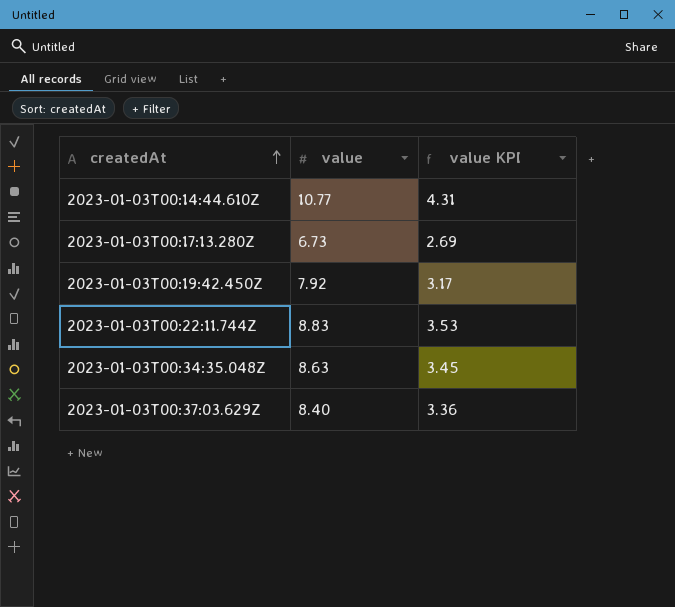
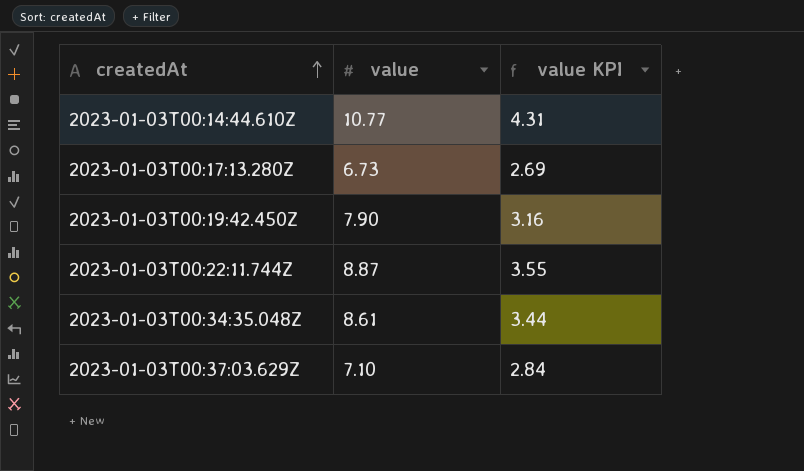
2023-01-03T00:19:42.450Z | value: 7.92 -> 7.90
2023-01-03T00:19:42.450Z | value KPI: 3.17 -> 3.16
2023-01-03T00:22:11.744Z | value: 8.83 -> 8.87
2023-01-03T00:22:11.744Z | value KPI: 3.53 -> 3.55
2023-01-03T00:34:35.048Z | value: 8.63 -> 8.61
2023-01-03T00:34:35.048Z | value KPI: 3.45 -> 3.44
2023-01-03T00:37:03.629Z | value: 8.40 -> 7.10
2023-01-03T00:37:03.629Z | value KPI: 3.36 -> 2.84

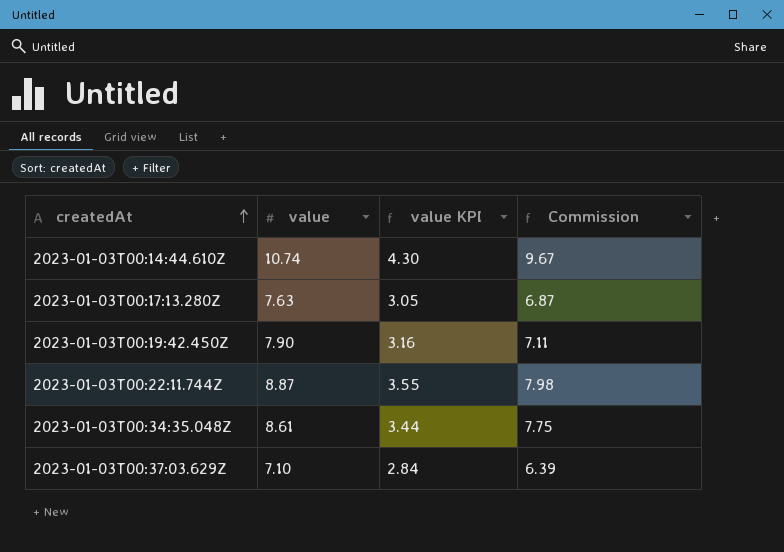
column Commission | formula: none -> [value] * 0.9
2023-01-03T00:14:44.610Z | value: 10.77 -> 10.74
2023-01-03T00:14:44.610Z | value KPI: 4.31 -> 4.30
2023-01-03T00:17:13.280Z | value: 6.73 -> 7.63
2023-01-03T00:17:13.280Z | value KPI: 2.69 -> 3.05

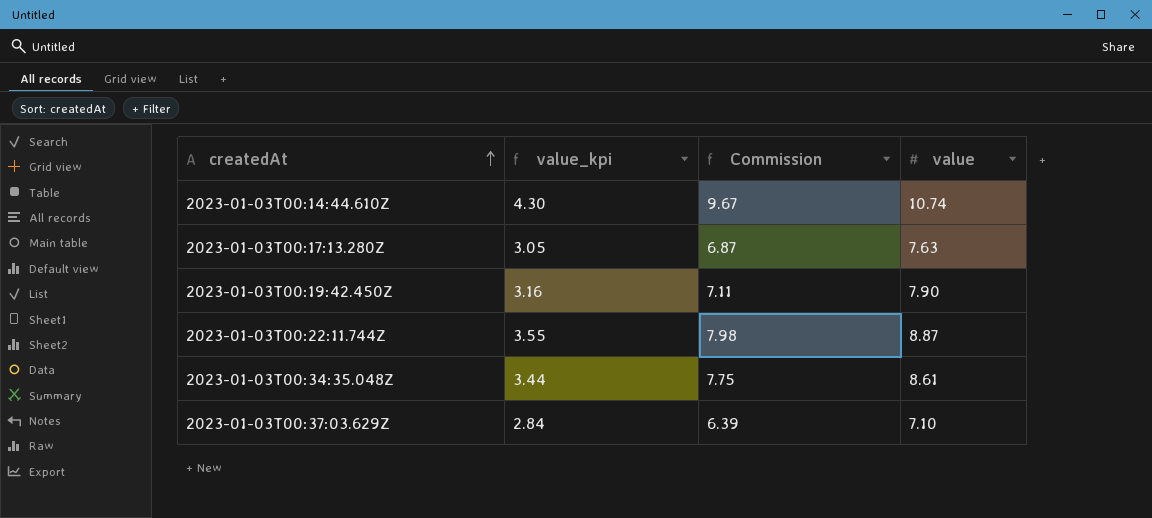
column name: value KPI -> value_kpi
column value | position: 2 -> 4

